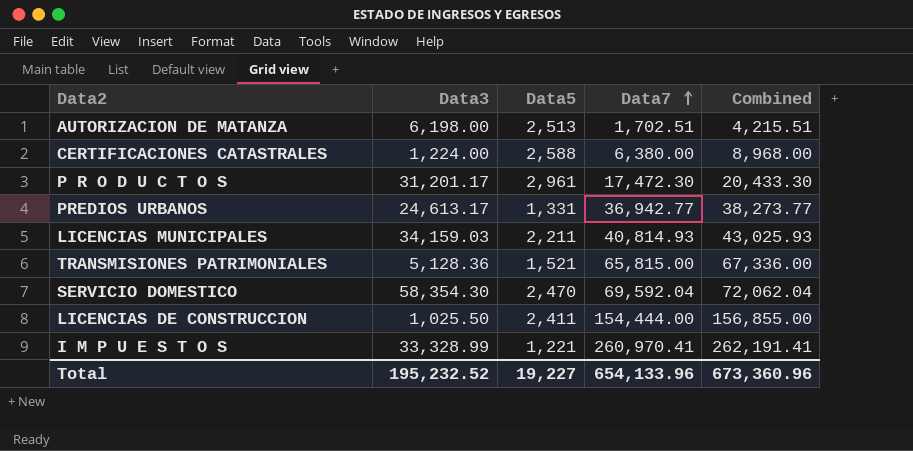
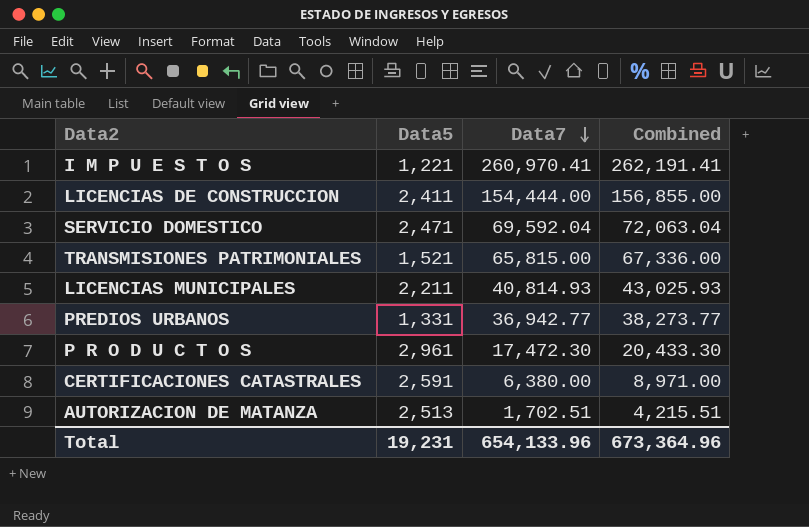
row order: Data7 ascending -> Data7 descending
column Data3 | position: 2 -> none
SERVICIO DOMESTICO | Data5: 2,470 -> 2,471
SERVICIO DOMESTICO | Combined: 72,062.04 -> 72,063.04
CERTIFICACIONES CATASTRALES | Data5: 2,588 -> 2,591
CERTIFICACIONES CATASTRALES | Combined: 8,968.00 -> 8,971.00
Total | Data5: 19,227 -> 19,231
Total | Combined: 673,360.96 -> 673,364.96

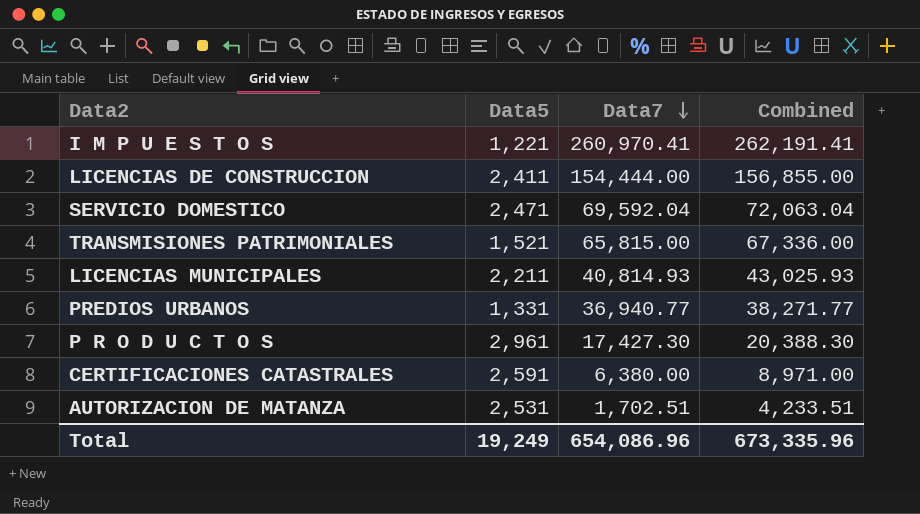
PREDIOS URBANOS | Data7: 36,942.77 -> 36,940.77
PREDIOS URBANOS | Combined: 38,273.77 -> 38,271.77
P R O D U C T O S | Data7: 17,472.30 -> 17,427.30
P R O D U C T O S | Combined: 20,433.30 -> 20,388.30
AUTORIZACION DE MATANZA | Data5: 2,513 -> 2,531
AUTORIZACION DE MATANZA | Combined: 4,215.51 -> 4,233.51
Total | Data5: 19,231 -> 19,249
Total | Data7: 654,133.96 -> 654,086.96
Total | Combined: 673,364.96 -> 673,335.96

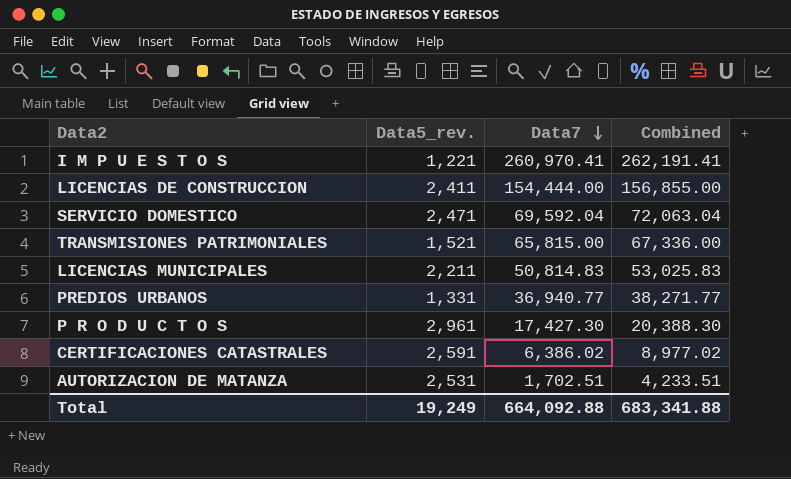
column name: Data5 -> Data5_rev.
LICENCIAS MUNICIPALES | Data7: 40,814.93 -> 50,814.83
LICENCIAS MUNICIPALES | Combined: 43,025.93 -> 53,025.83
CERTIFICACIONES CATASTRALES | Data7: 6,380.00 -> 6,386.02
CERTIFICACIONES CATASTRALES | Combined: 8,971.00 -> 8,977.02
Total | Data7: 654,086.96 -> 664,092.88
Total | Combined: 673,335.96 -> 683,341.88

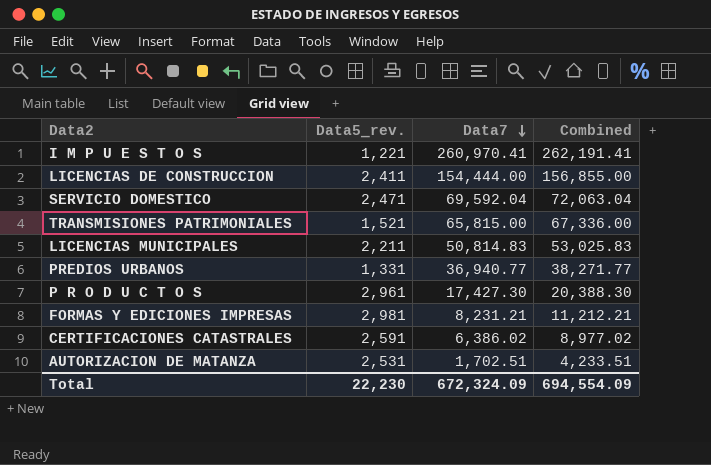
row FORMAS Y EDICIONES IMPRESAS: none -> 2,981 | 8,231.21 | 11,212.21
Total | Data5_rev.: 19,249 -> 22,230
Total | Data7: 664,092.88 -> 672,324.09
Total | Combined: 683,341.88 -> 694,554.09

